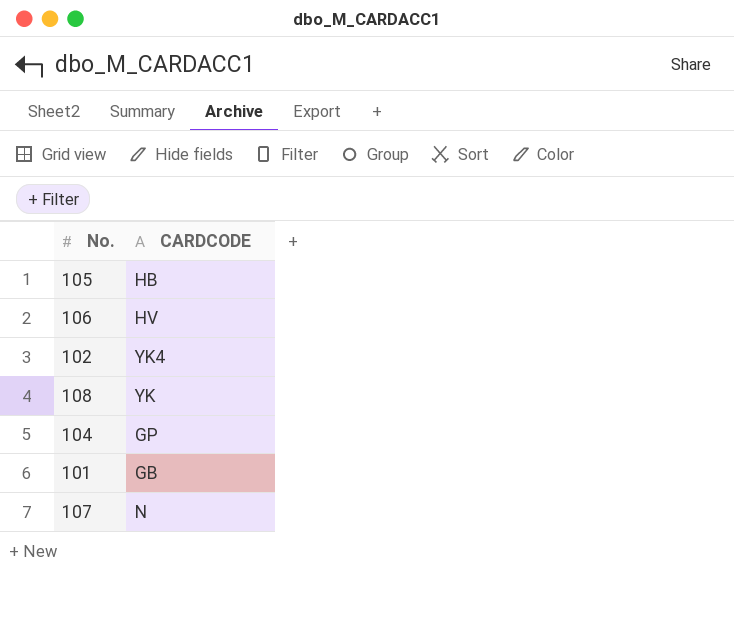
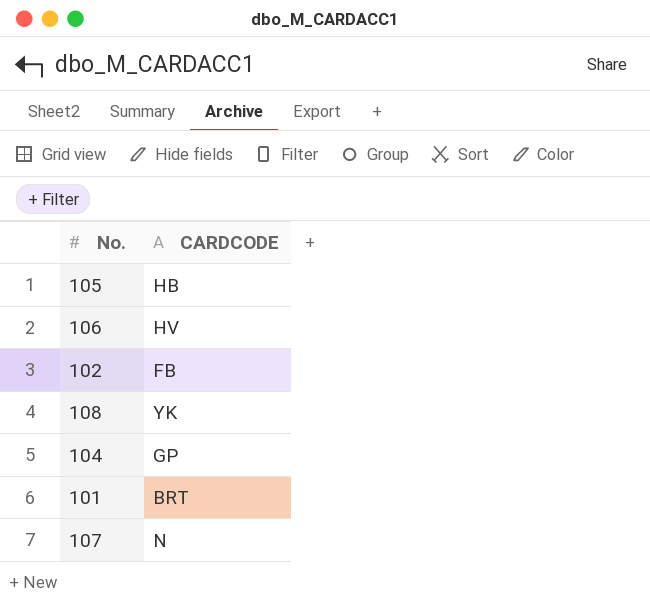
102 | CARDCODE: YK4 -> FB
101 | CARDCODE: GB -> BRT

